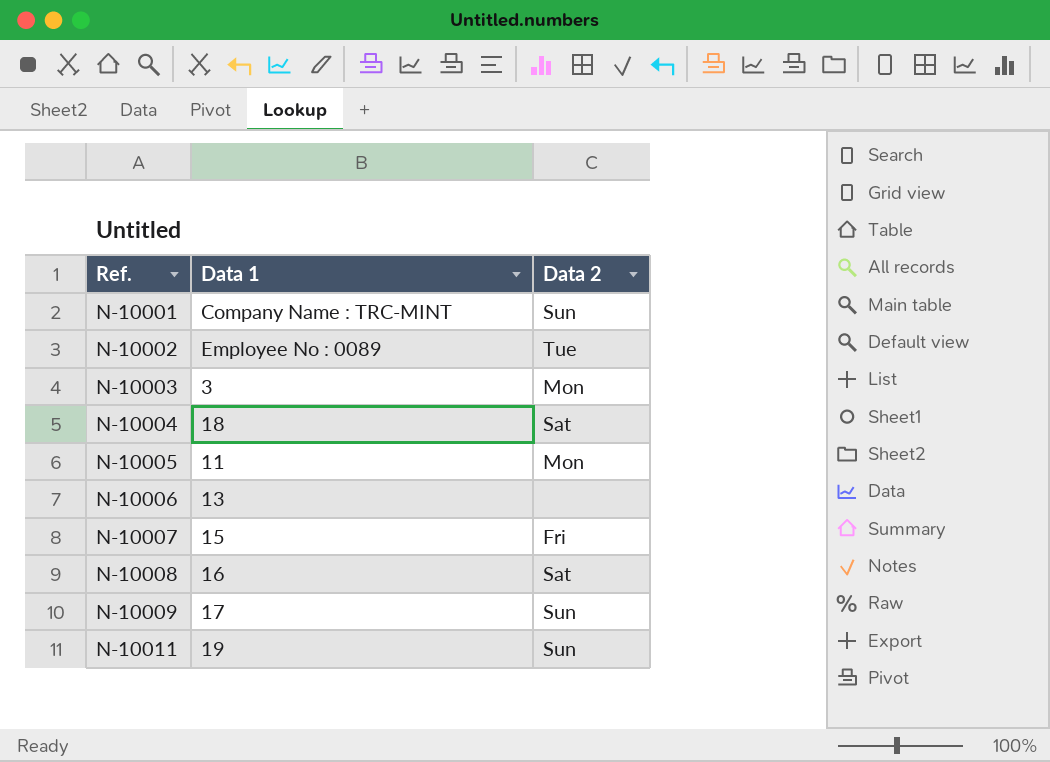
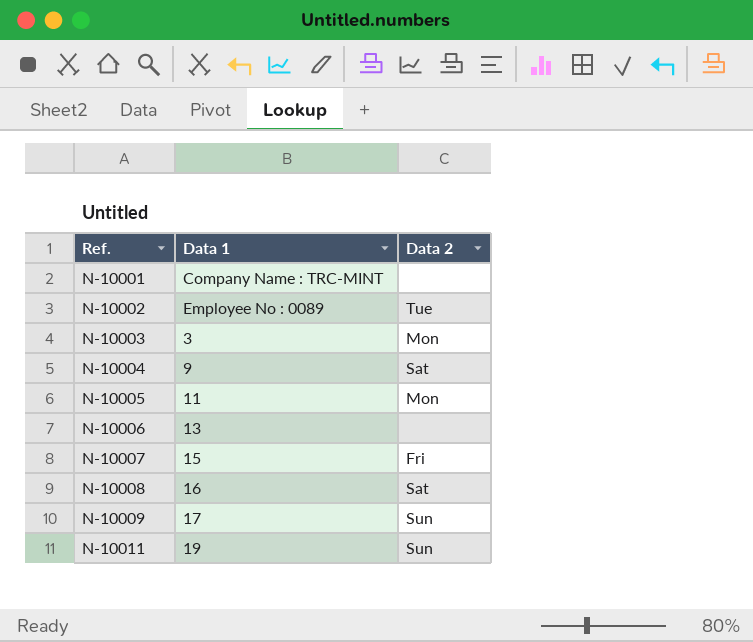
N-10001 | Data 2: Sun -> none
N-10004 | Data 1: 18 -> 9

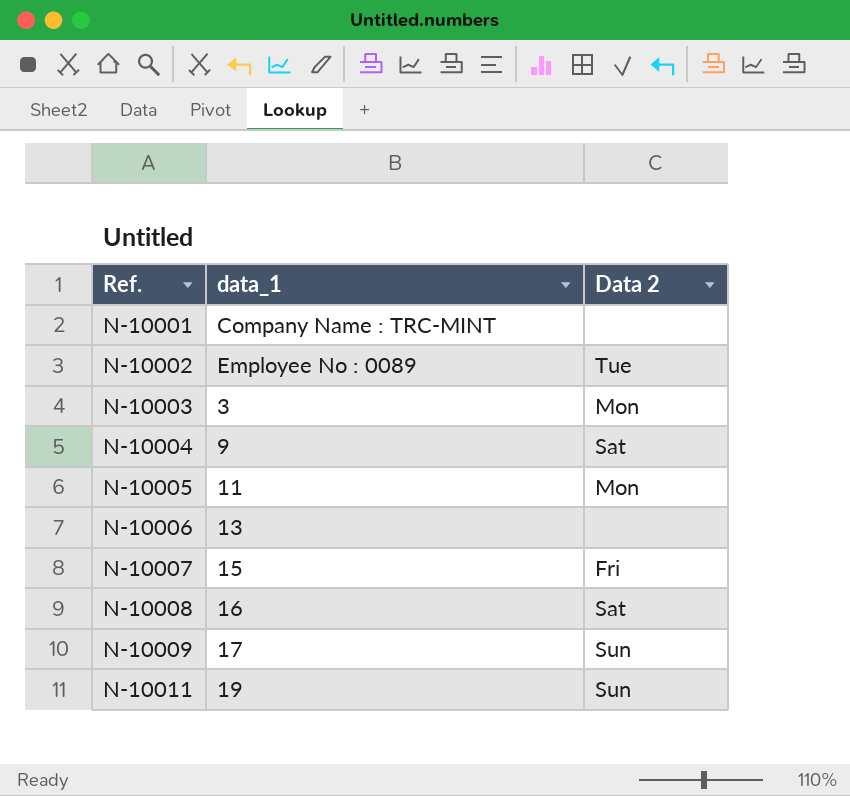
column name: Data 1 -> data_1

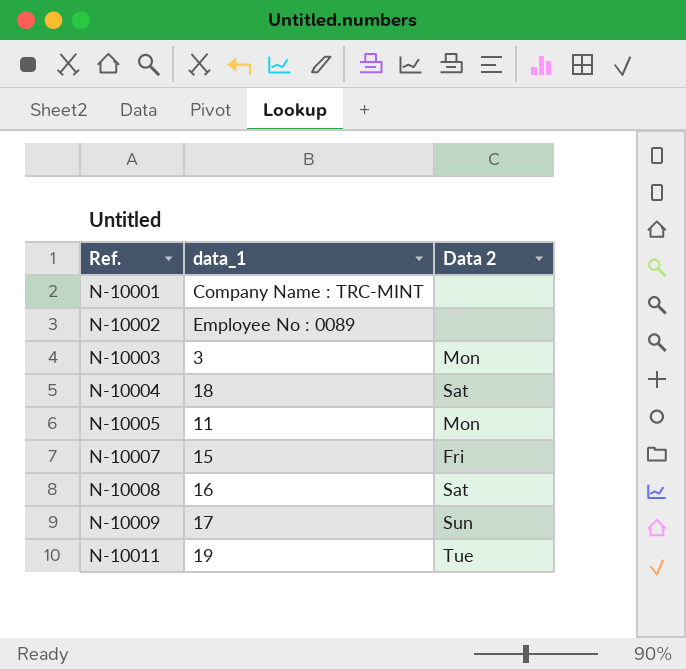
row N-10006: 13 | none -> none
N-10002 | Data 2: Tue -> none
N-10004 | data_1: 9 -> 18
N-10011 | Data 2: Sun -> Tue

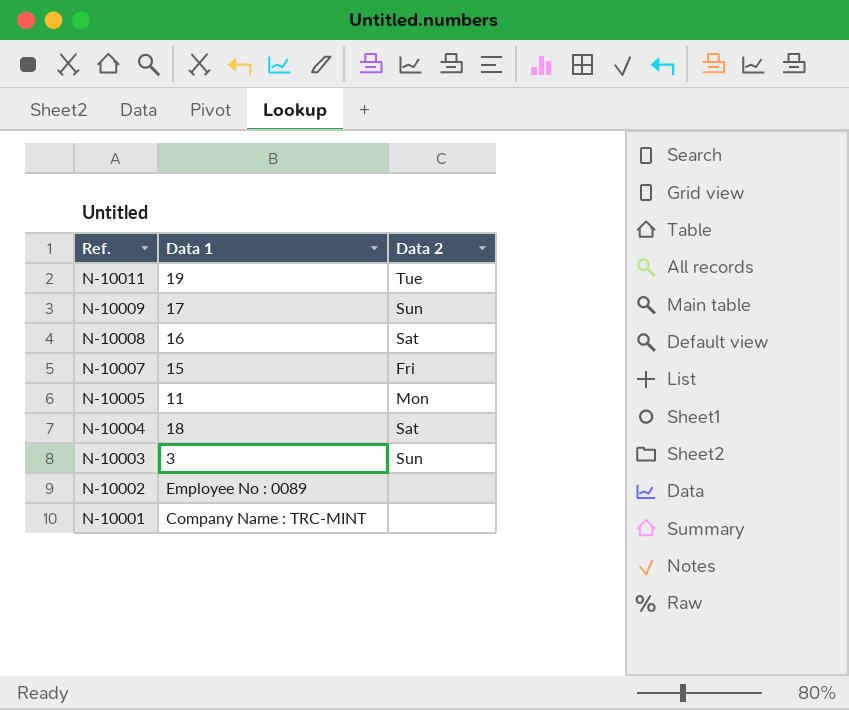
row order: Ref. ascending -> Ref. descending
column name: data_1 -> Data 1
N-10003 | Data 2: Mon -> Sun

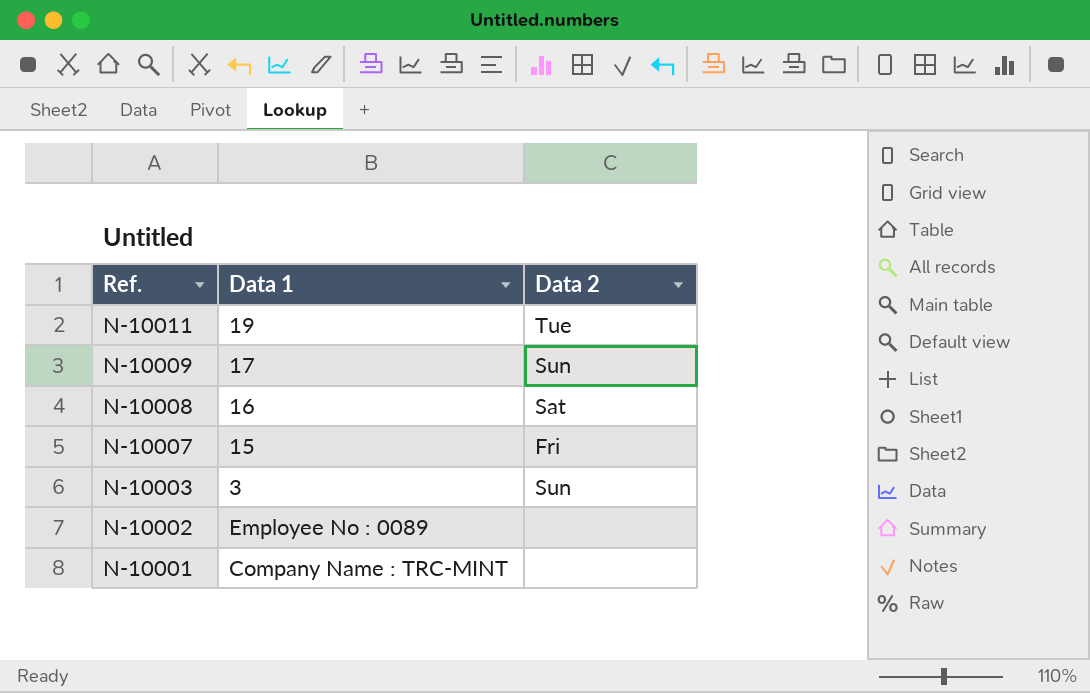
row N-10005: 11 | Mon -> none
row N-10004: 18 | Sat -> none

